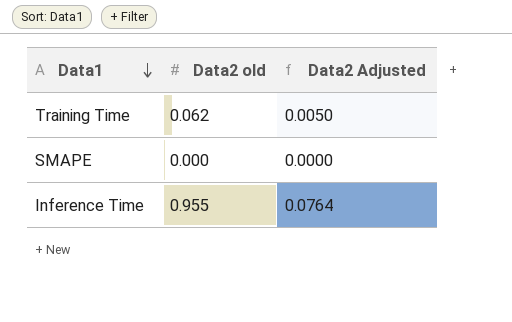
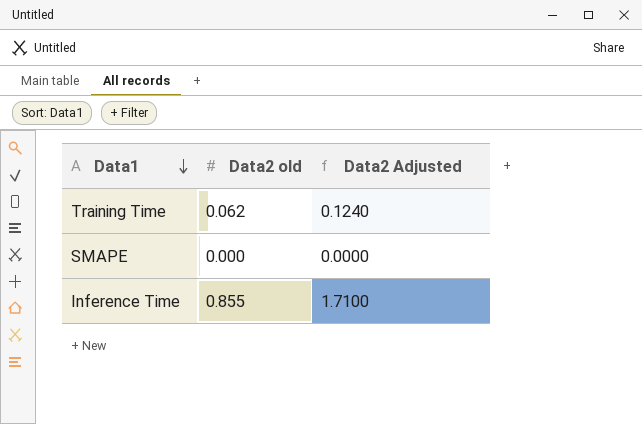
column Data2 Adjusted | formula: [Data2 old] * 0.08 -> [Data2 old] * 2
Inference Time | Data2 old: 0.955 -> 0.855

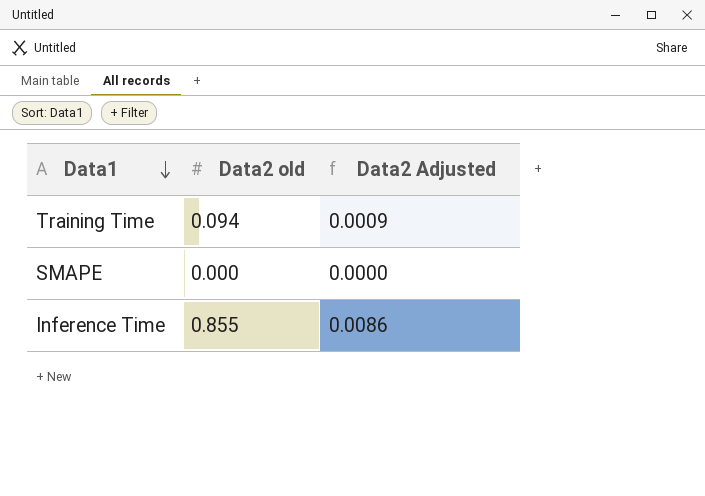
column Data2 Adjusted | formula: [Data2 old] * 2 -> [Data2 old] * 0.01
Training Time | Data2 old: 0.062 -> 0.094

